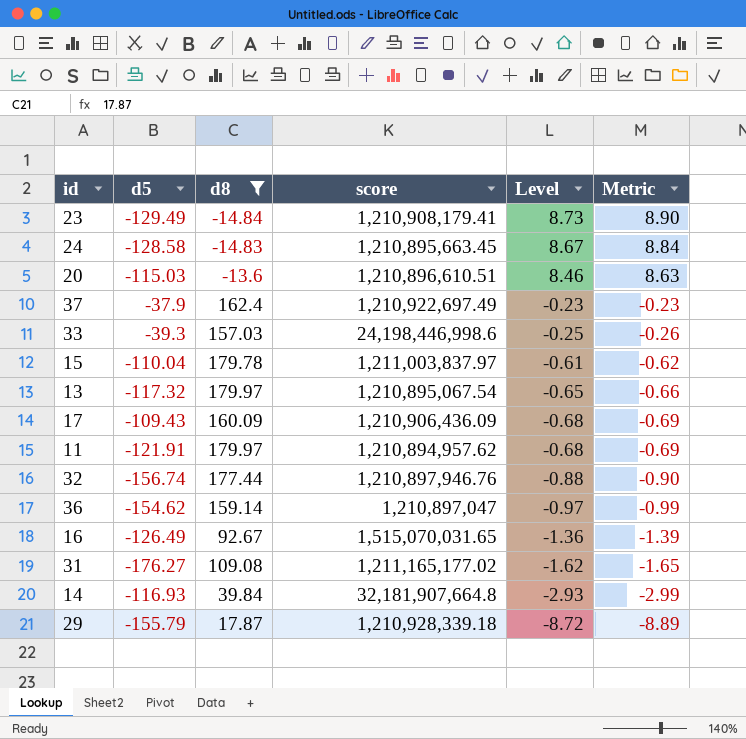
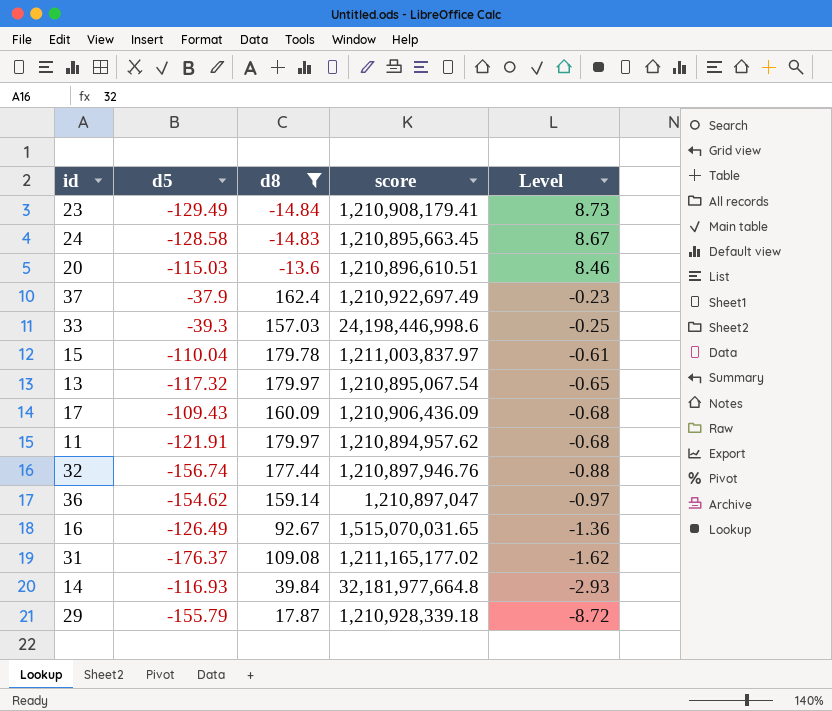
column Metric | formula: [Level] * 1.02 -> none
31 | d5: -176.27 -> -176.37
14 | score: 32,181,907,664.8 -> 32,181,977,664.8

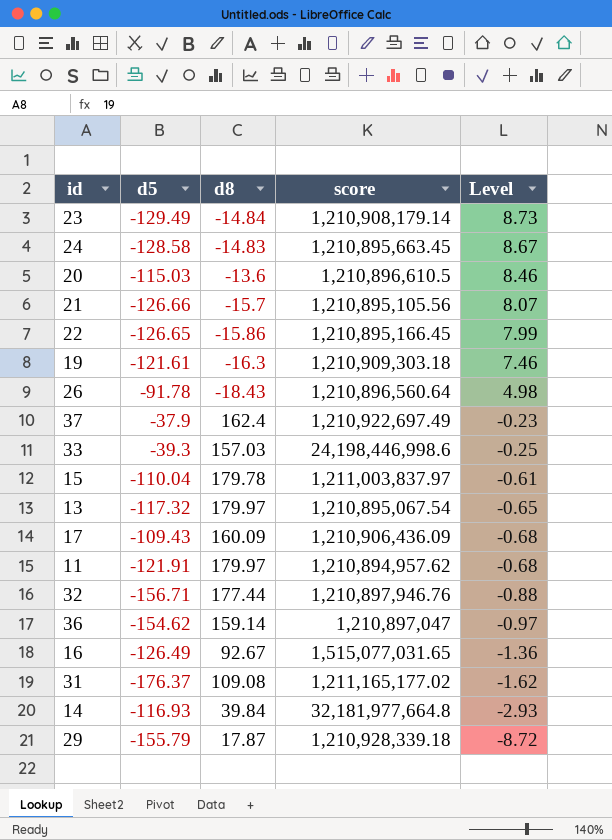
filter: d8 >= -14.84 -> none
23 | score: 1,210,908,179.41 -> 1,210,908,179.14
20 | score: 1,210,896,610.51 -> 1,210,896,610.5
32 | d5: -156.74 -> -156.71
16 | score: 1,515,070,031.65 -> 1,515,077,031.65

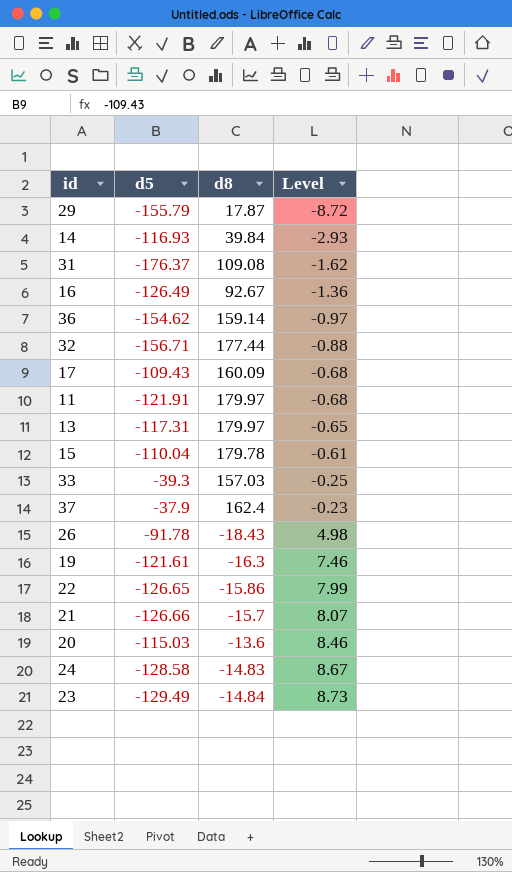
row order: Level descending -> Level ascending
column score | position: 4 -> none
13 | d5: -117.32 -> -117.31

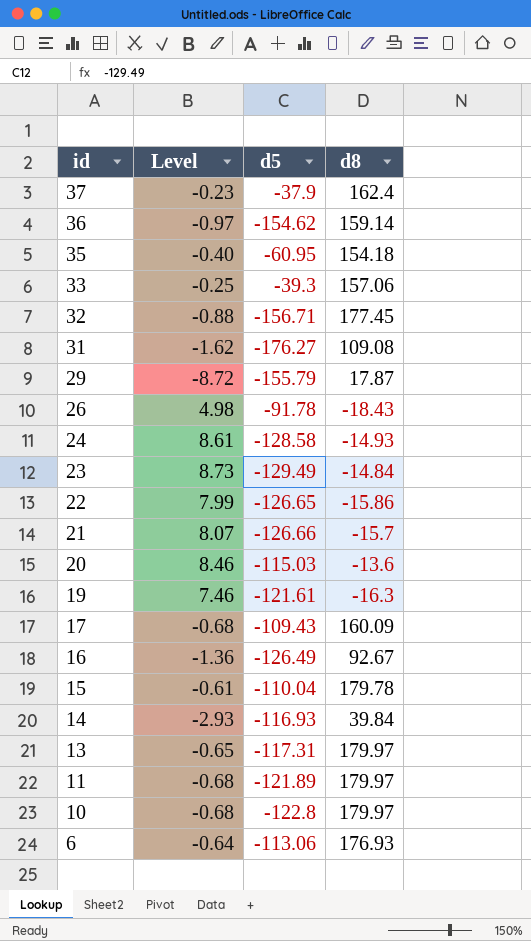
row order: Level ascending -> id descending
column Level | position: 4 -> 2
row 35: none -> -0.40 | -60.95 | 154.18
33 | d8: 157.03 -> 157.06
32 | d8: 177.44 -> 177.45
31 | d5: -176.37 -> -176.27
24 | Level: 8.67 -> 8.61
24 | d8: -14.83 -> -14.93
11 | d5: -121.91 -> -121.89
row 10: none -> -0.68 | -122.8 | 179.97
row 6: none -> -0.64 | -113.06 | 176.93

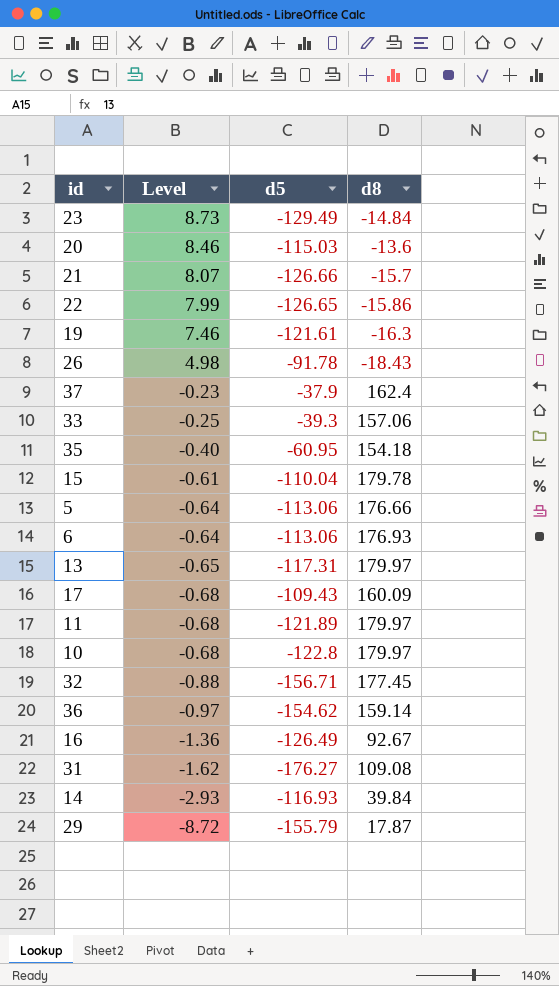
row order: id descending -> Level descending
row 24: 8.61 | -128.58 | -14.93 -> none
row 5: none -> -0.64 | -113.06 | 176.66

